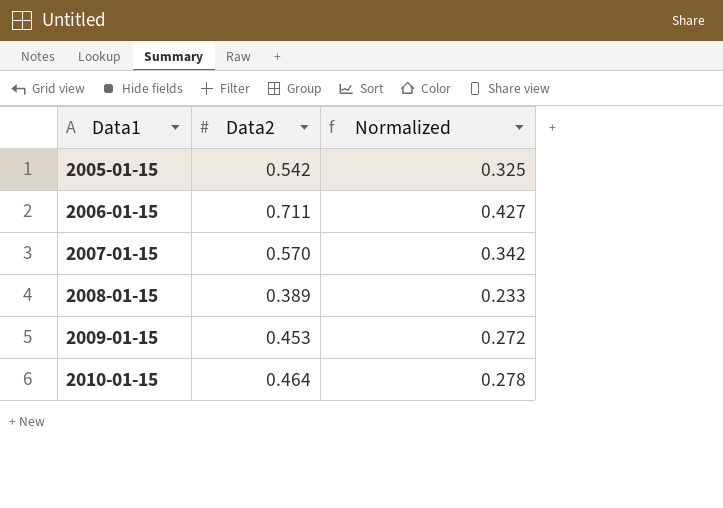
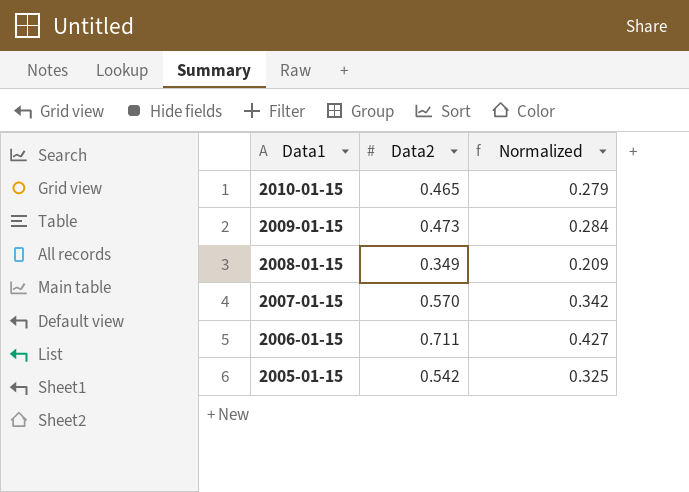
row order: Data1 ascending -> Data1 descending
2010-01-15 | Data2: 0.464 -> 0.465
2010-01-15 | Normalized: 0.278 -> 0.279
2009-01-15 | Data2: 0.453 -> 0.473
2009-01-15 | Normalized: 0.272 -> 0.284
2008-01-15 | Data2: 0.389 -> 0.349
2008-01-15 | Normalized: 0.233 -> 0.209

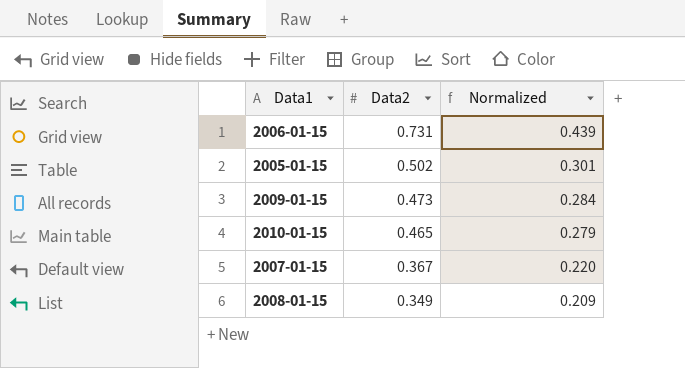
row order: Data1 descending -> Data2 descending
2006-01-15 | Data2: 0.711 -> 0.731
2006-01-15 | Normalized: 0.427 -> 0.439
2005-01-15 | Data2: 0.542 -> 0.502
2005-01-15 | Normalized: 0.325 -> 0.301
2007-01-15 | Data2: 0.570 -> 0.367
2007-01-15 | Normalized: 0.342 -> 0.220

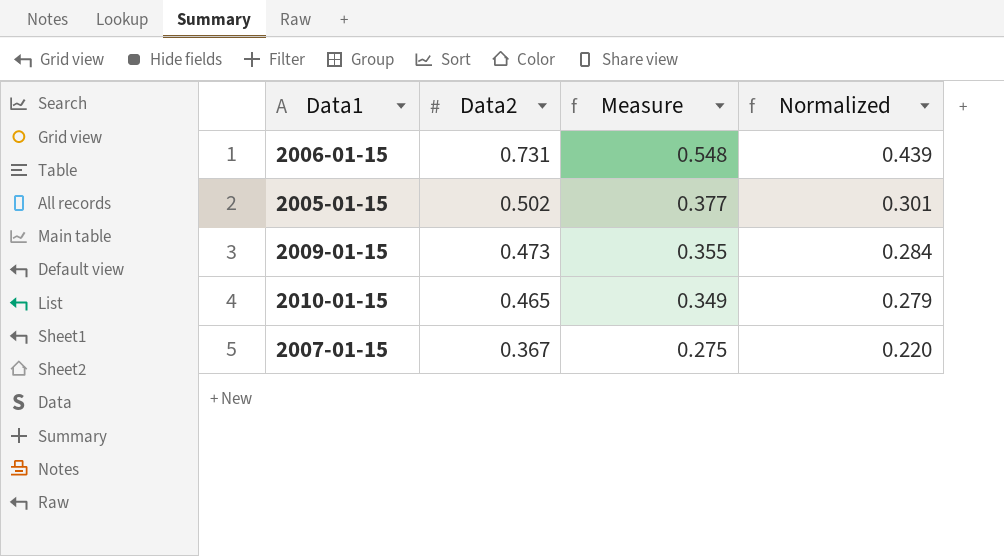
column Measure | formula: none -> [Data2] * 0.75
row 2008-01-15: 0.349 | 0.209 -> none

